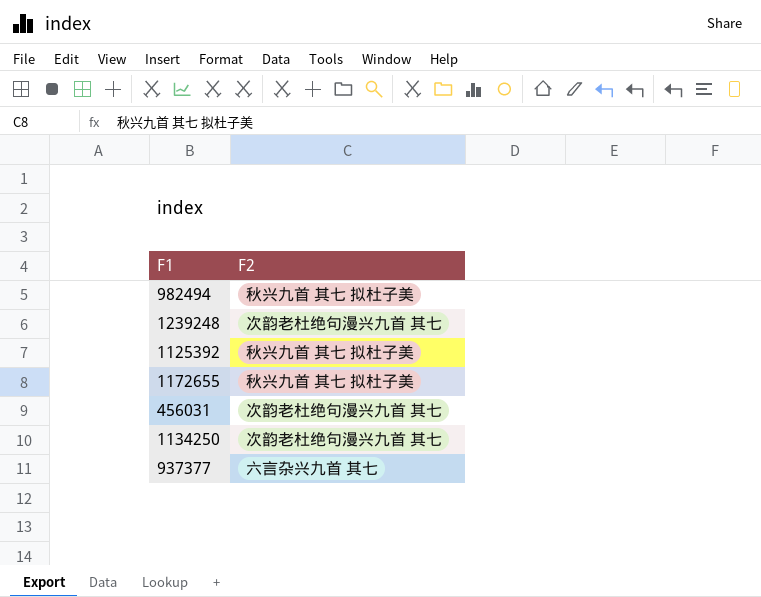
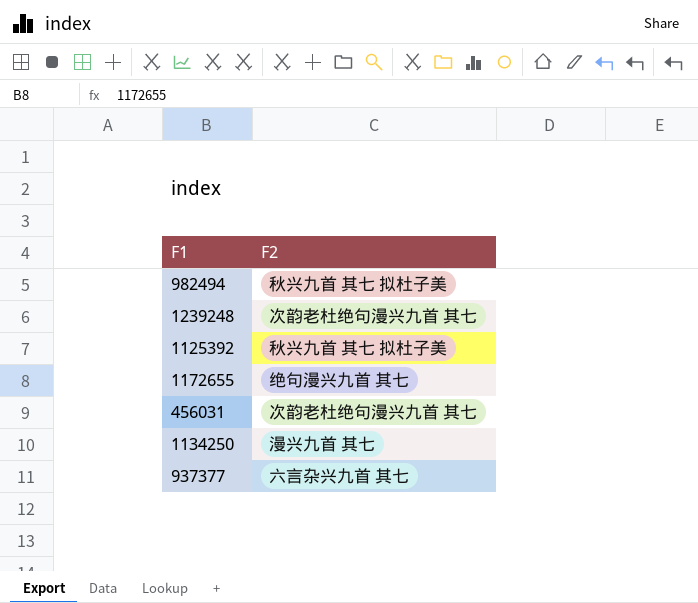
1172655 | F2: 秋兴九首 其七 拟杜子美 -> 绝句漫兴九首 其七
1134250 | F2: 次韵老杜绝句漫兴九首 其七 -> 漫兴九首 其七

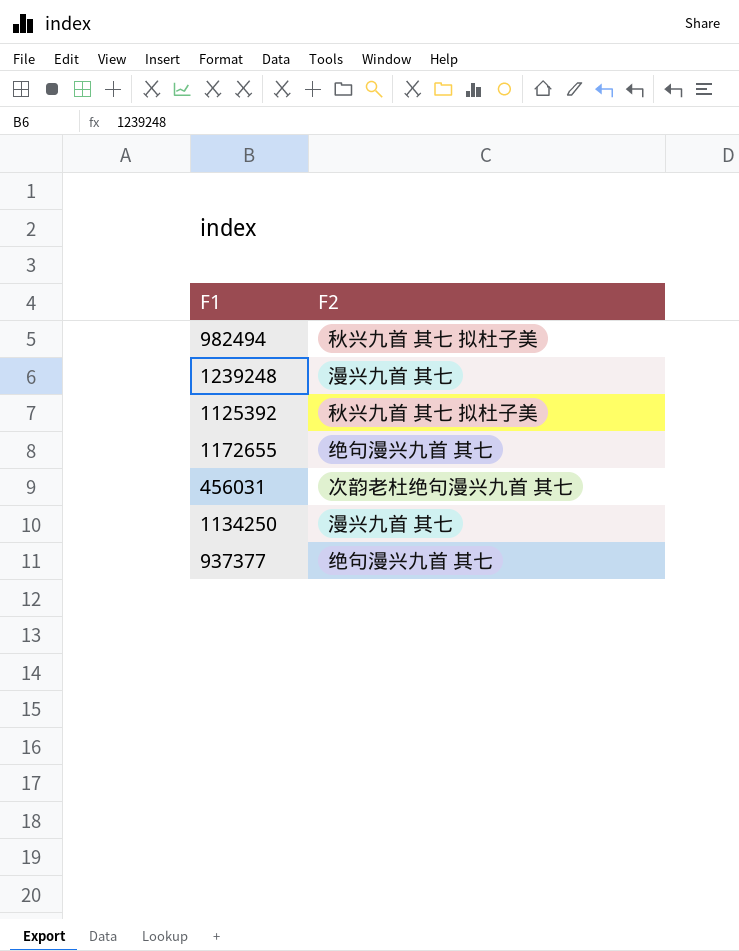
1239248 | F2: 次韵老杜绝句漫兴九首 其七 -> 漫兴九首 其七
937377 | F2: 六言杂兴九首 其七 -> 绝句漫兴九首 其七

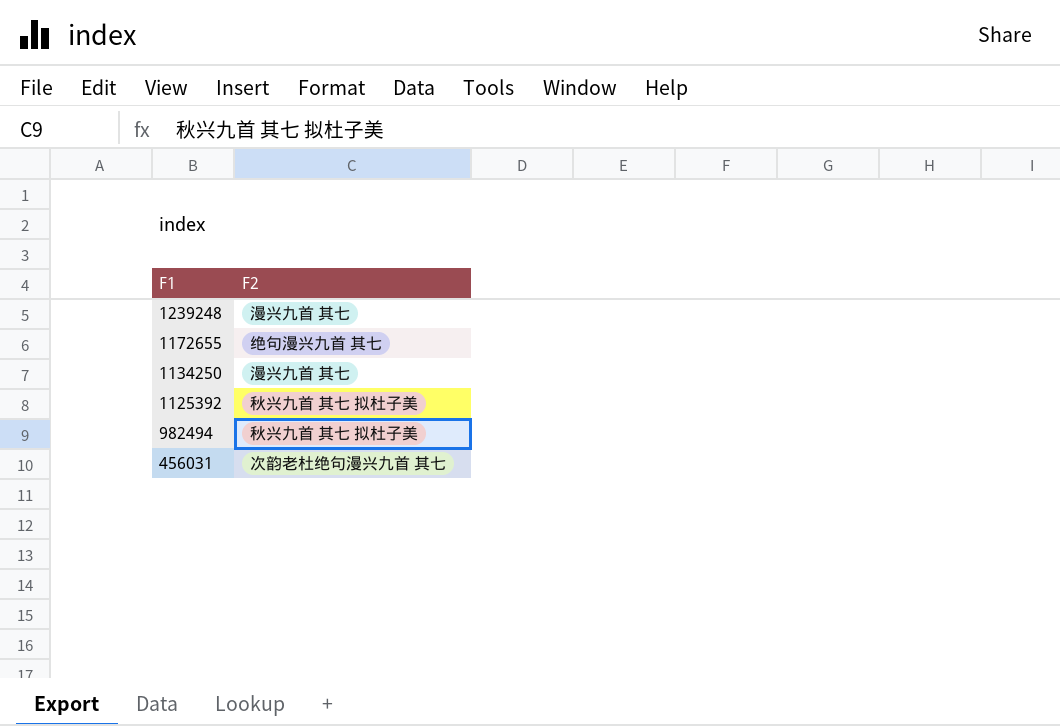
row order: none -> F1 descending
row 937377: 绝句漫兴九首 其七 -> none

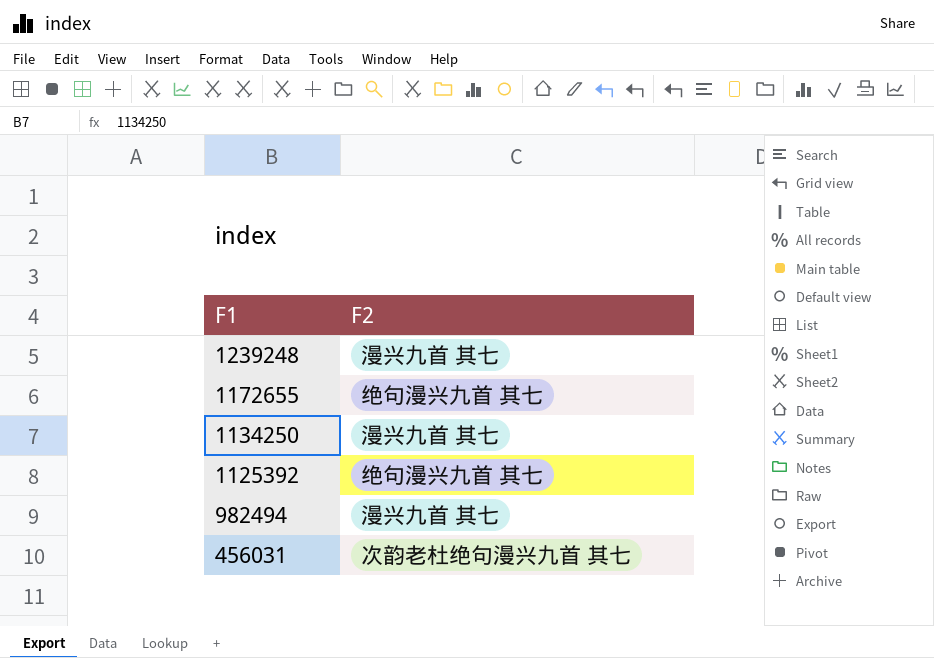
1125392 | F2: 秋兴九首 其七 拟杜子美 -> 绝句漫兴九首 其七
982494 | F2: 秋兴九首 其七 拟杜子美 -> 漫兴九首 其七

